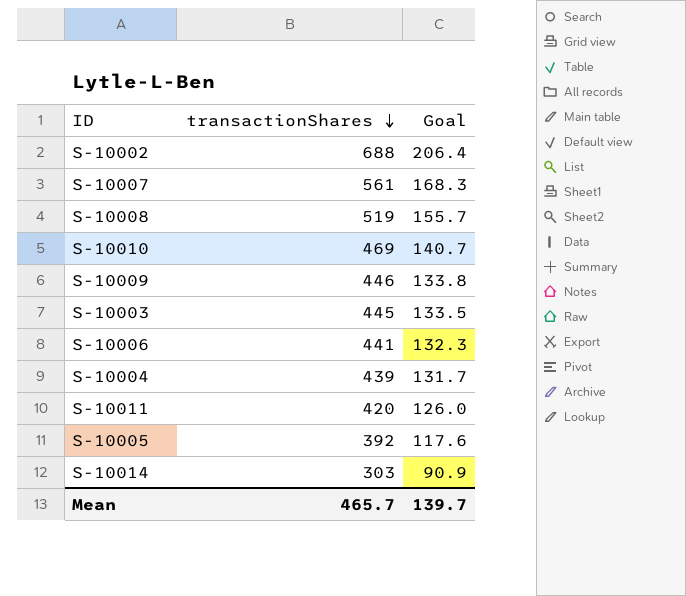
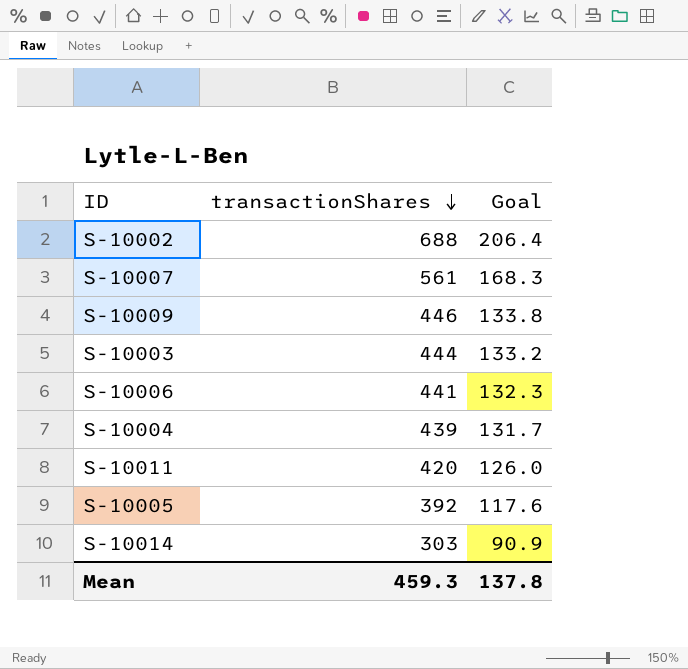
row S-10008: 519 | 155.7 -> none
row S-10010: 469 | 140.7 -> none
S-10003 | transactionShares: 445 -> 444
S-10003 | Goal: 133.5 -> 133.2
Mean | transactionShares: 465.7 -> 459.3
Mean | Goal: 139.7 -> 137.8

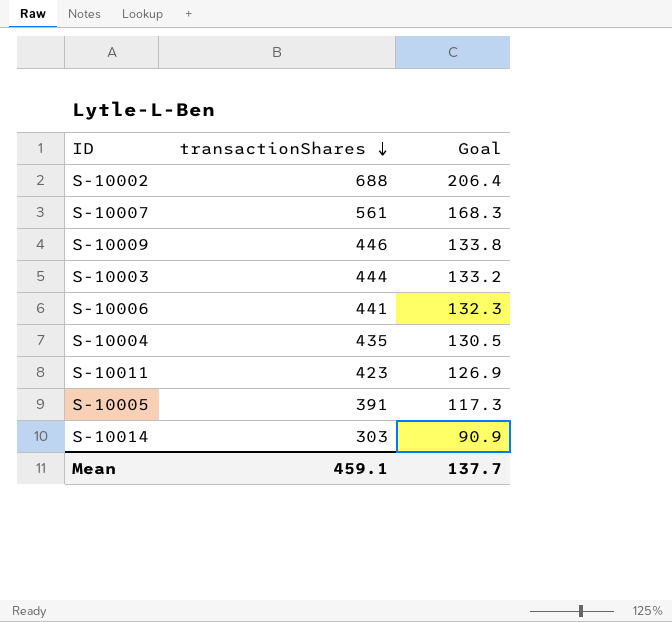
S-10004 | transactionShares: 439 -> 435
S-10004 | Goal: 131.7 -> 130.5
S-10011 | transactionShares: 420 -> 423
S-10011 | Goal: 126.0 -> 126.9
S-10005 | transactionShares: 392 -> 391
S-10005 | Goal: 117.6 -> 117.3
Mean | transactionShares: 459.3 -> 459.1
Mean | Goal: 137.8 -> 137.7

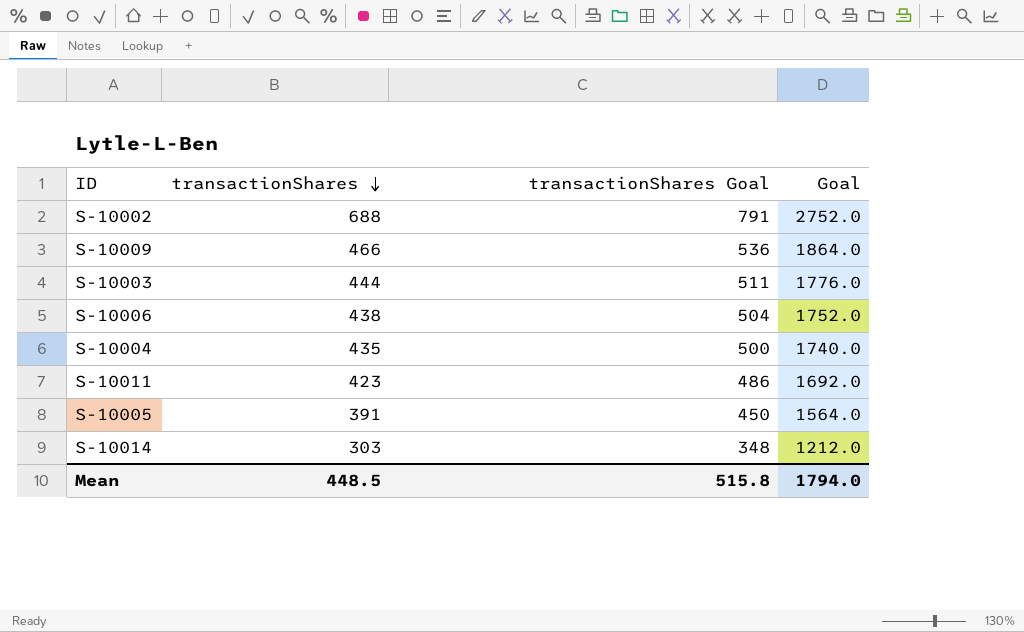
column transactionShares Goal | formula: none -> [transactionShares] * 1.15
column Goal | formula: [transactionShares] * 0.3 -> [transactionShares] * 4
row S-10007: 561 | 168.3 -> none
S-10009 | transactionShares: 446 -> 466
S-10006 | transactionShares: 441 -> 438
Mean | transactionShares: 459.1 -> 448.5
Mean | Goal: 137.7 -> 1794.0

